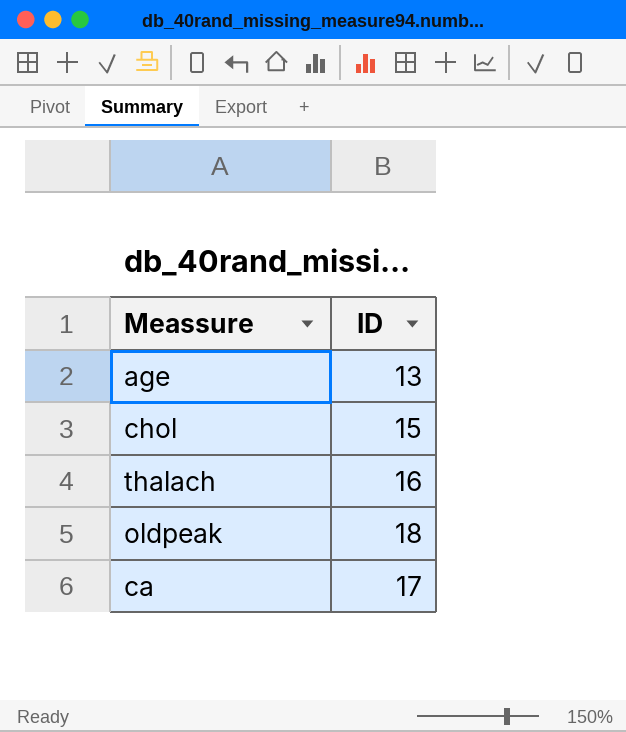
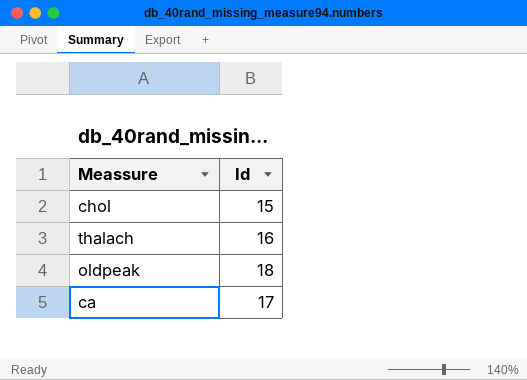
column name: ID -> Id
row age: 13 -> none

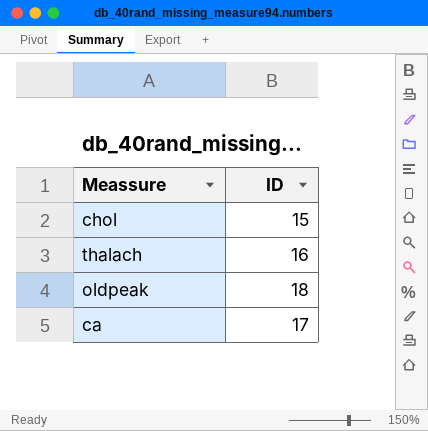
column name: Id -> ID

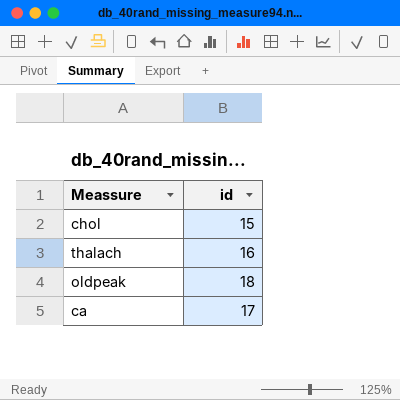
column name: ID -> id

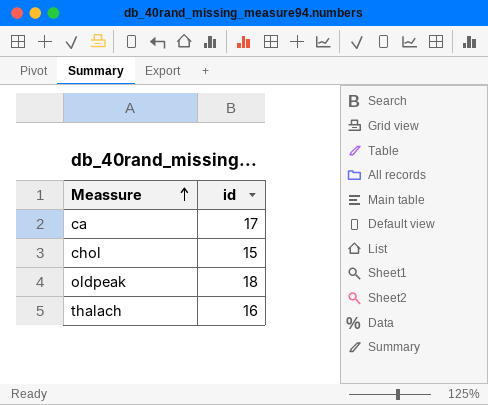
row order: none -> Meassure ascending

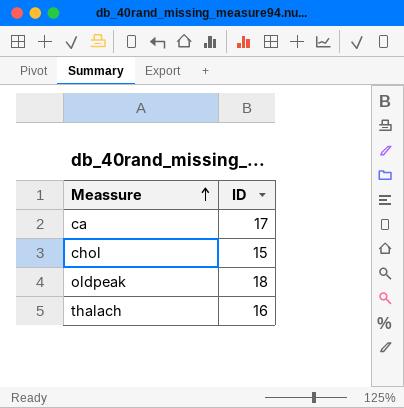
column name: id -> ID

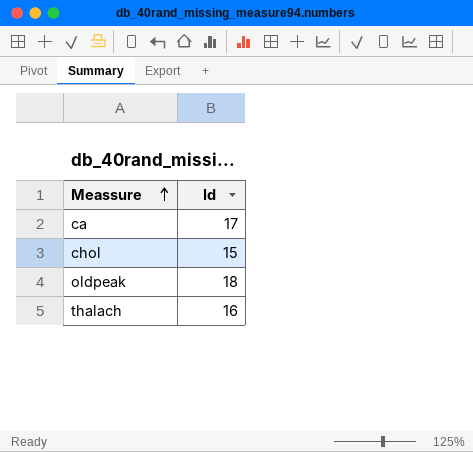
column name: ID -> Id

